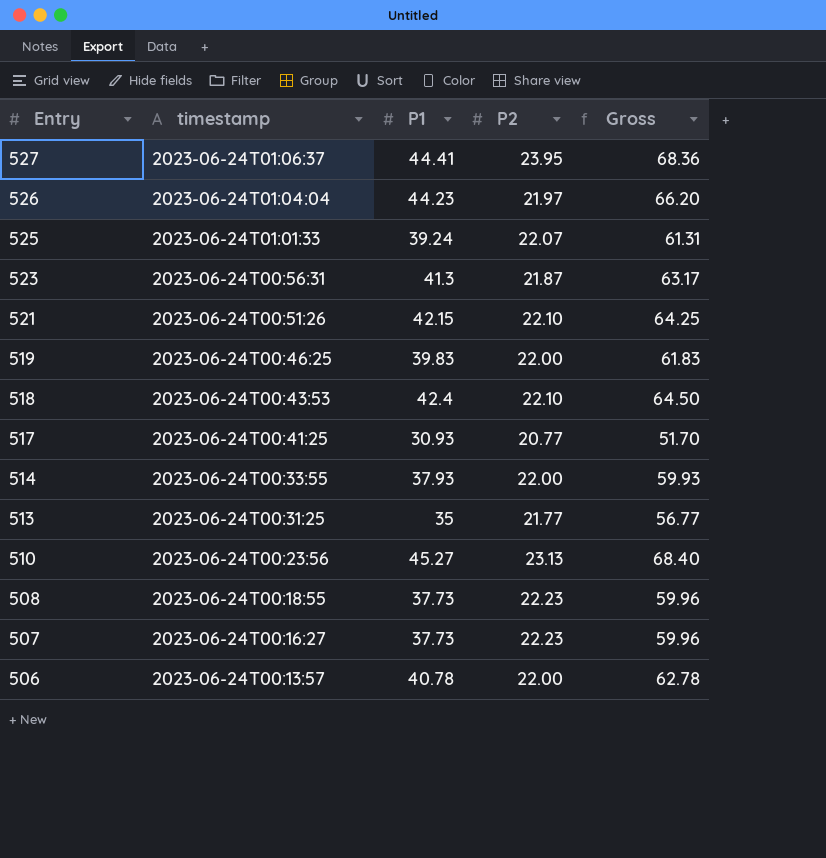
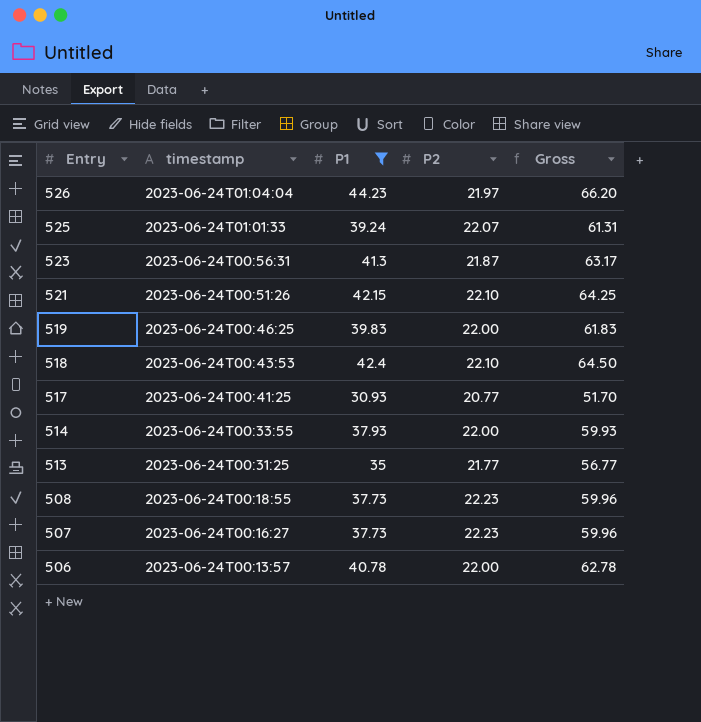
filter: none -> P1 <= 44.23

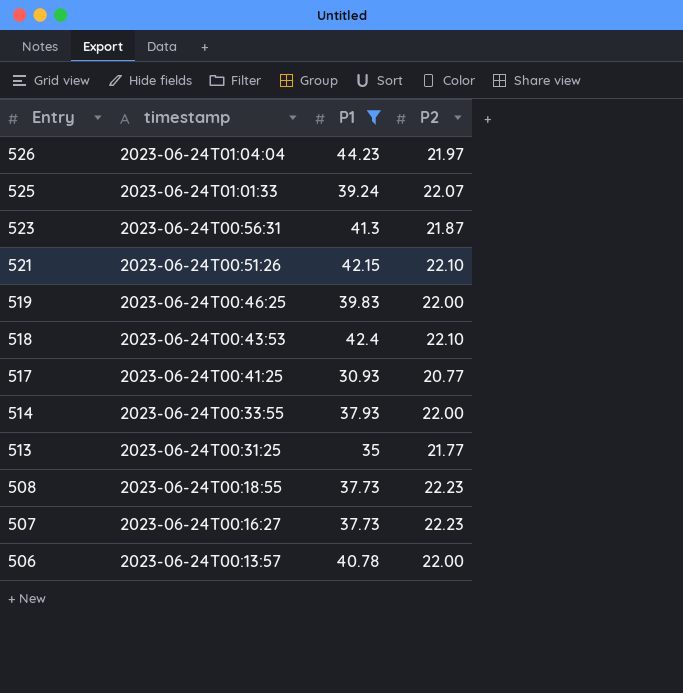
column Gross | formula: [P1] + [P2] -> none

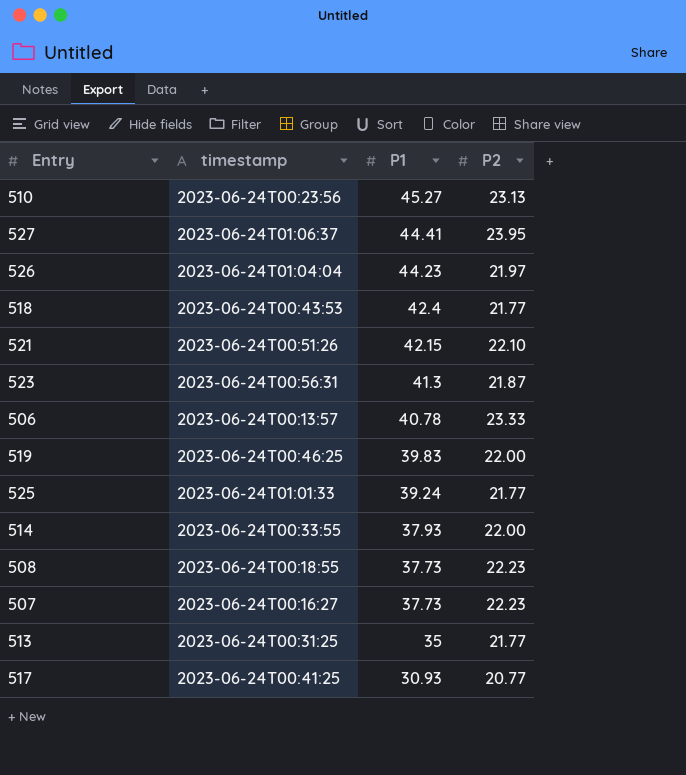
filter: P1 <= 44.23 -> none
row order: Entry descending -> P1 descending
518 | P2: 22.10 -> 21.77
506 | P2: 22.00 -> 23.33
525 | P2: 22.07 -> 21.77

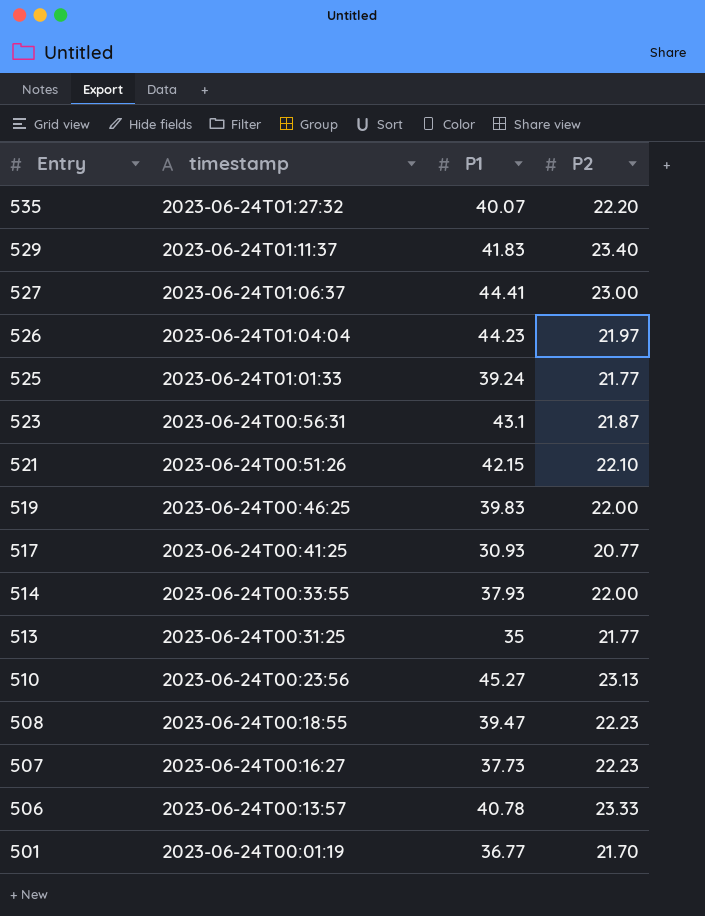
row order: P1 descending -> Entry descending
row 518: 2023-06-24T00:43:53 | 42.4 | 21.77 -> none
row 535: none -> 2023-06-24T01:27:32 | 40.07 | 22.20
row 529: none -> 2023-06-24T01:11:37 | 41.83 | 23.40
527 | P2: 23.95 -> 23.00
523 | P1: 41.3 -> 43.1
508 | P1: 37.73 -> 39.47
row 501: none -> 2023-06-24T00:01:19 | 36.77 | 21.70

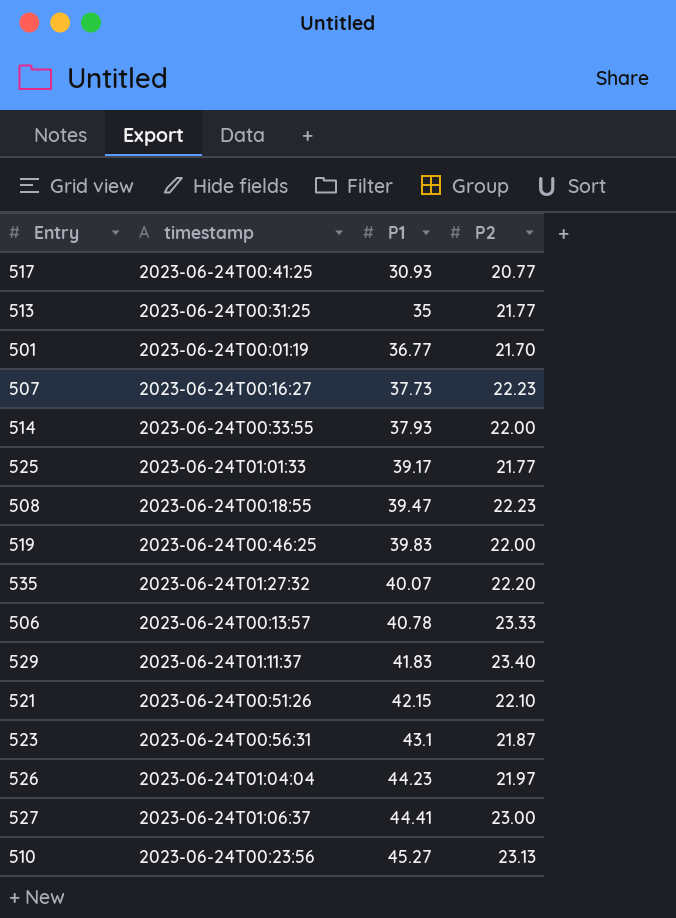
row order: Entry descending -> P1 ascending
525 | P1: 39.24 -> 39.17

